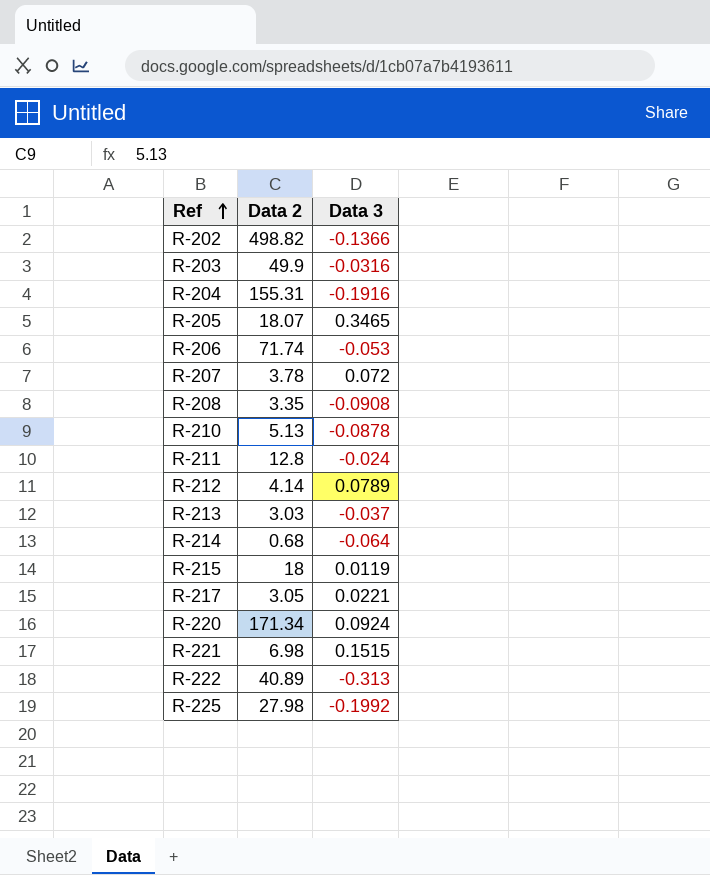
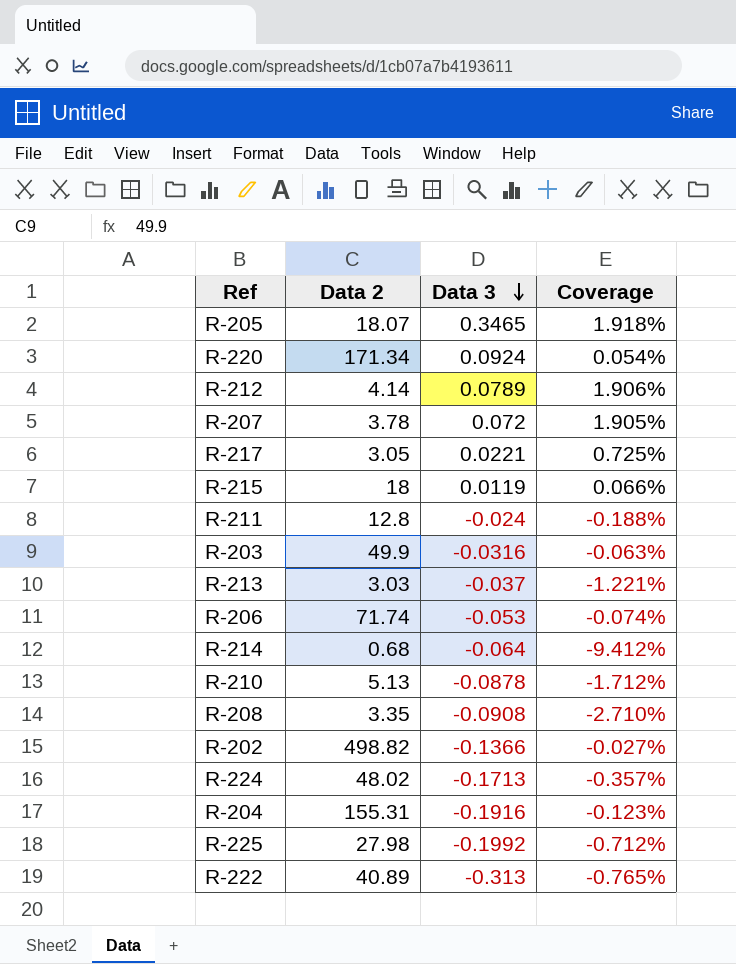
row order: Ref ascending -> Data 3 descending
column Coverage | formula: none -> [Data 3] / [Data 2]
row R-221: 6.98 | 0.1515 -> none
row R-224: none -> 48.02 | -0.1713 | -0.357%

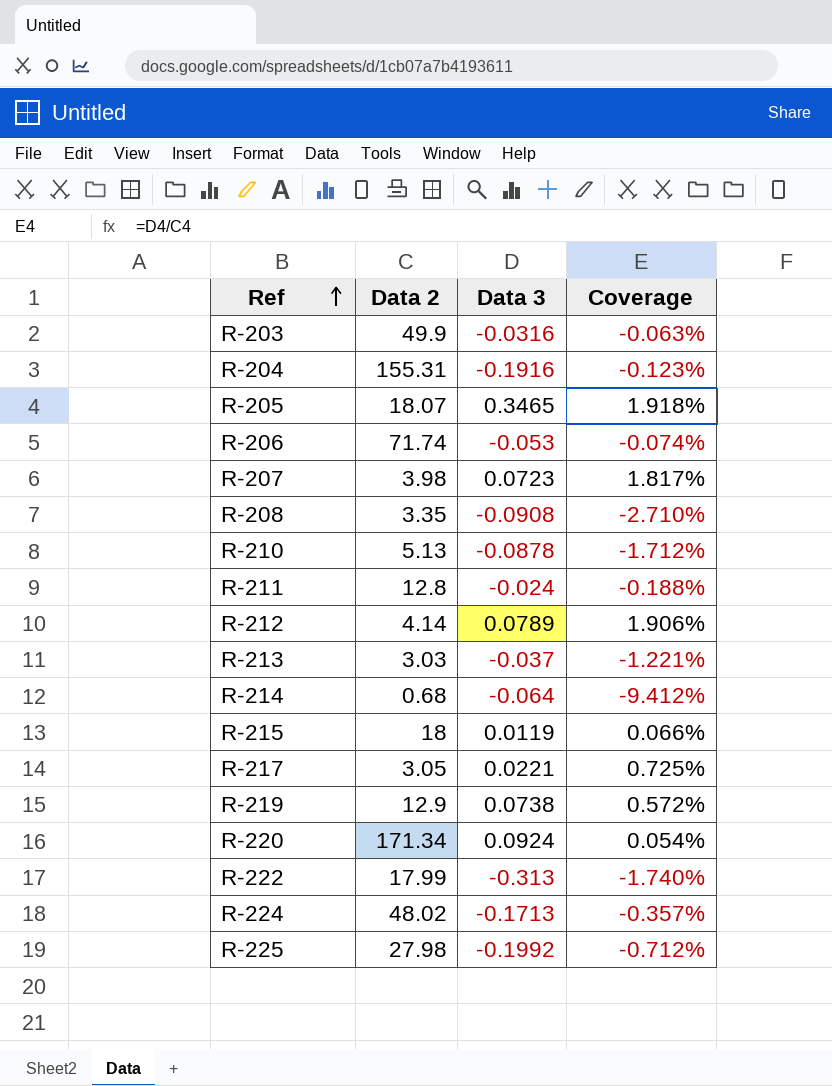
row order: Data 3 descending -> Ref ascending
row R-202: 498.82 | -0.1366 | -0.027% -> none
R-207 | Data 2: 3.78 -> 3.98
R-207 | Data 3: 0.072 -> 0.0723
R-207 | Coverage: 1.905% -> 1.817%
row R-219: none -> 12.9 | 0.0738 | 0.572%
R-222 | Data 2: 40.89 -> 17.99
R-222 | Coverage: -0.765% -> -1.740%

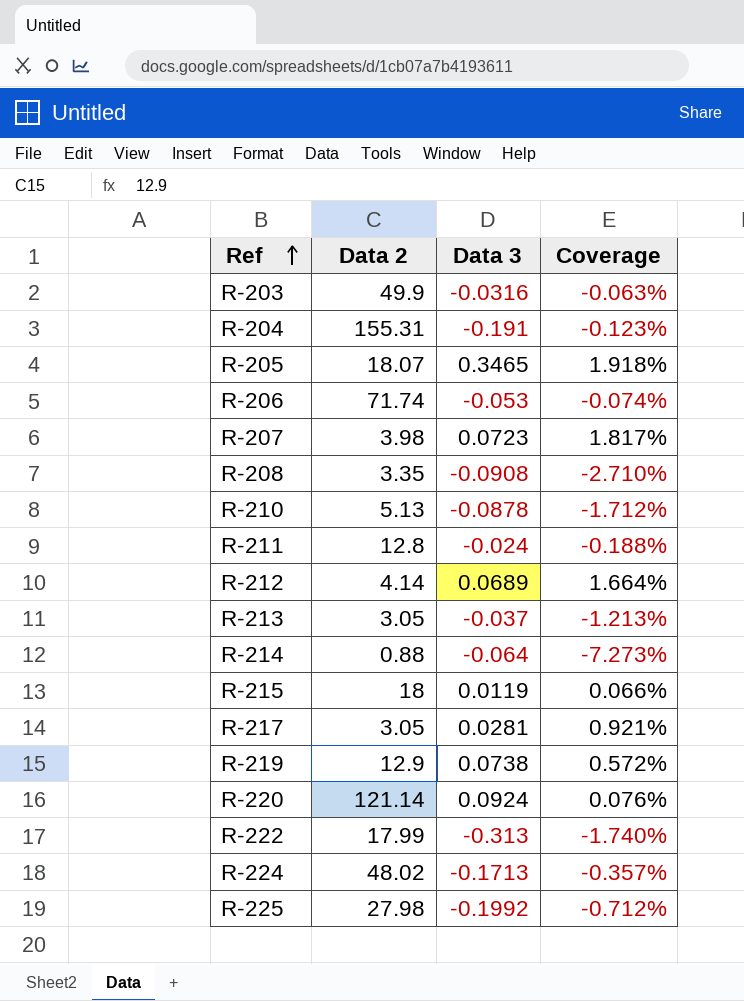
R-204 | Data 3: -0.1916 -> -0.191
R-212 | Data 3: 0.0789 -> 0.0689
R-212 | Coverage: 1.906% -> 1.664%
R-213 | Data 2: 3.03 -> 3.05
R-213 | Coverage: -1.221% -> -1.213%
R-214 | Data 2: 0.68 -> 0.88
R-214 | Coverage: -9.412% -> -7.273%
R-217 | Data 3: 0.0221 -> 0.0281
R-217 | Coverage: 0.725% -> 0.921%
R-220 | Data 2: 171.34 -> 121.14
R-220 | Coverage: 0.054% -> 0.076%

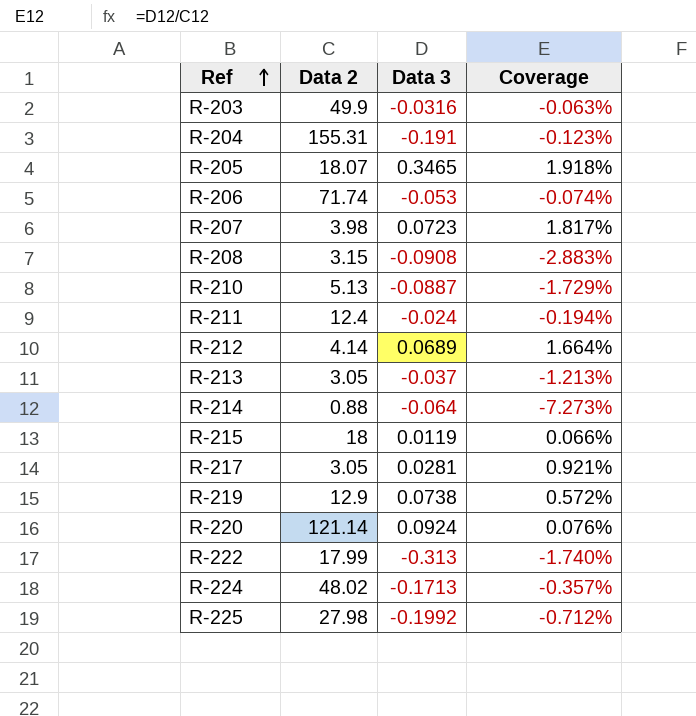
R-208 | Data 2: 3.35 -> 3.15
R-208 | Coverage: -2.710% -> -2.883%
R-210 | Data 3: -0.0878 -> -0.0887
R-210 | Coverage: -1.712% -> -1.729%
R-211 | Data 2: 12.8 -> 12.4
R-211 | Coverage: -0.188% -> -0.194%

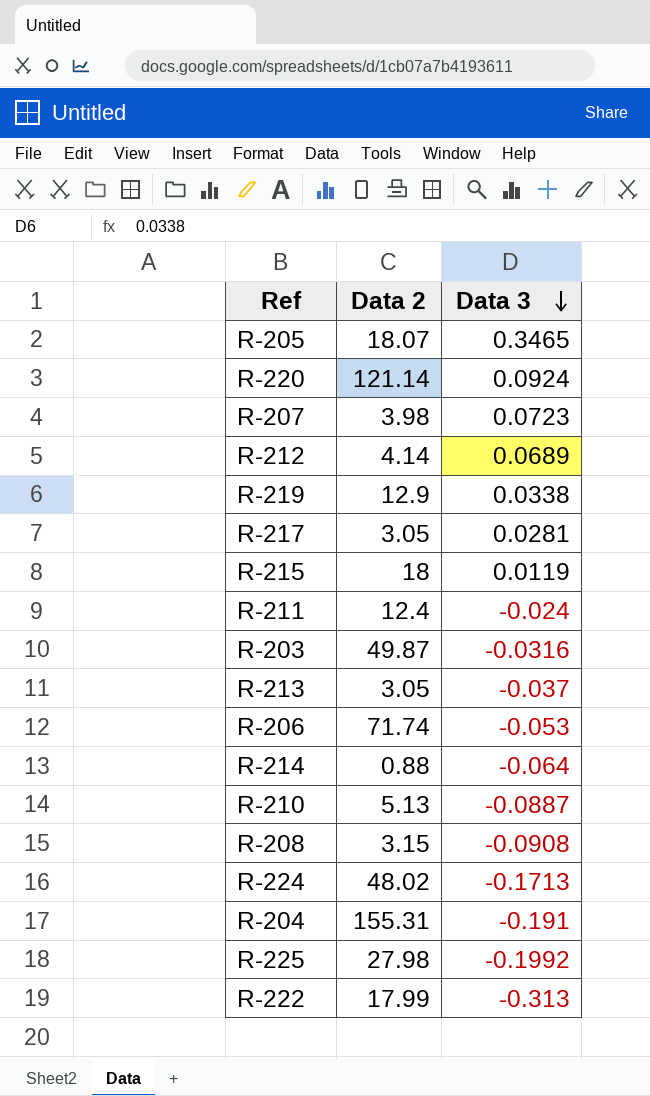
row order: Ref ascending -> Data 3 descending
column Coverage | formula: [Data 3] / [Data 2] -> none
R-219 | Data 3: 0.0738 -> 0.0338
R-203 | Data 2: 49.9 -> 49.87

